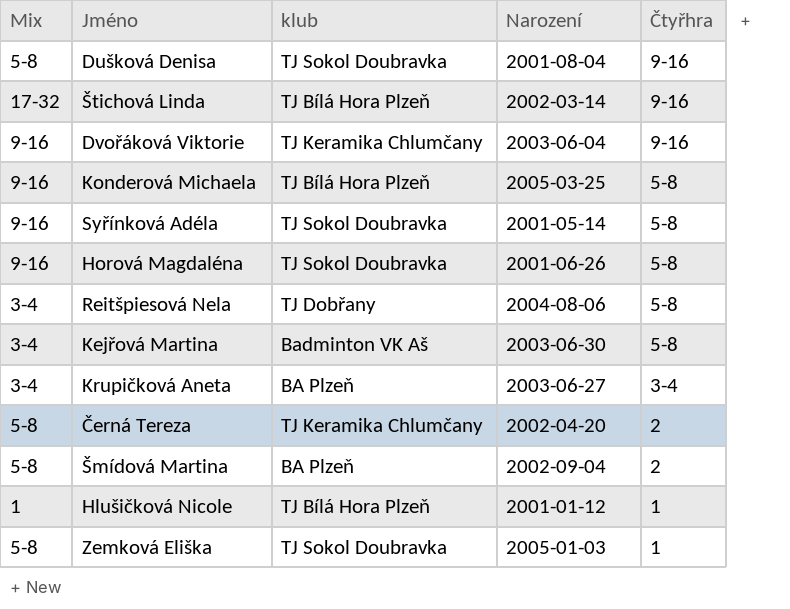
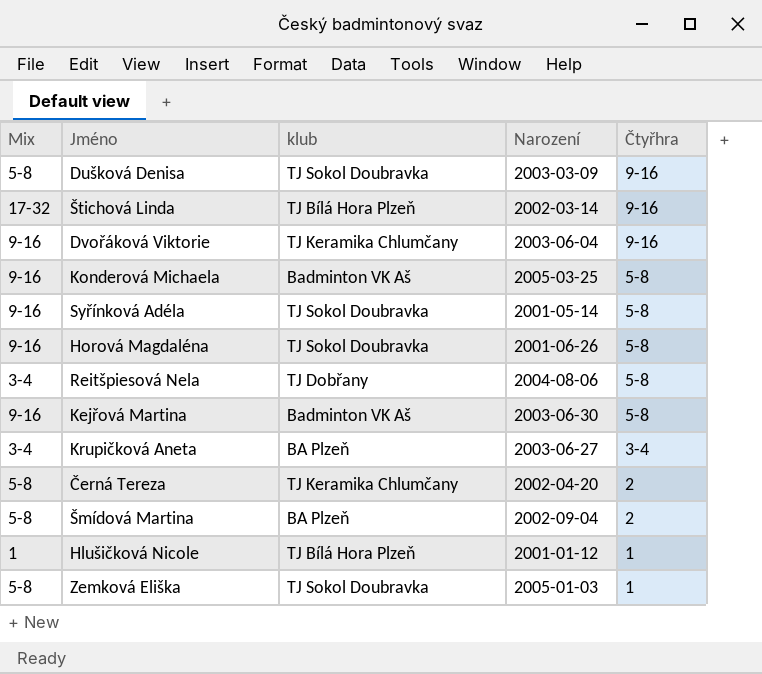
Dušková Denisa | Narození: 2001-08-04 -> 2003-03-09
Konderová Michaela | klub: TJ Bílá Hora Plzeň -> Badminton VK Aš
Kejřová Martina | Mix: 3-4 -> 9-16

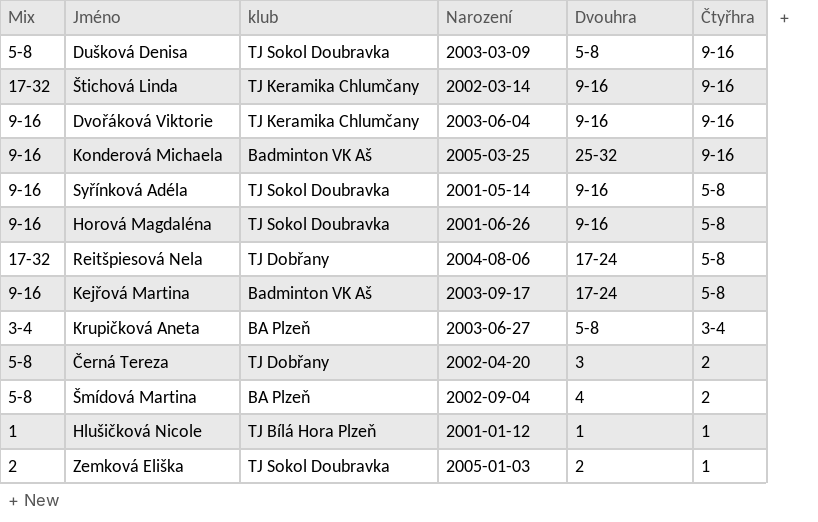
column Dvouhra | position: none -> 5
Štichová Linda | klub: TJ Bílá Hora Plzeň -> TJ Keramika Chlumčany
Konderová Michaela | Čtyřhra: 5-8 -> 9-16
Reitšpiesová Nela | Mix: 3-4 -> 17-32
Kejřová Martina | Narození: 2003-06-30 -> 2003-09-17
Černá Tereza | klub: TJ Keramika Chlumčany -> TJ Dobřany
Zemková Eliška | Mix: 5-8 -> 2

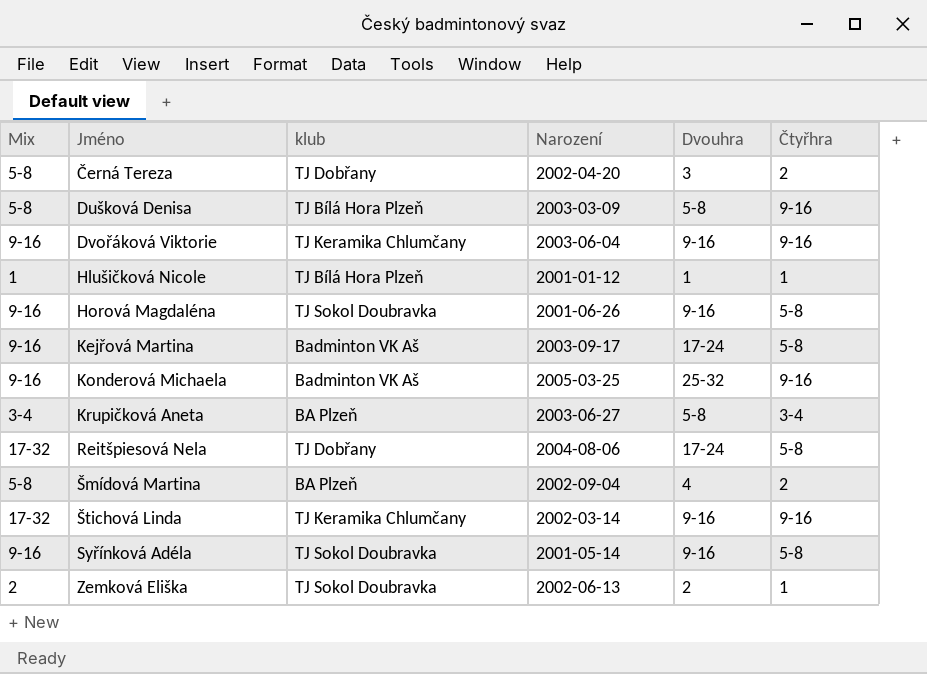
row order: Čtyřhra descending -> Jméno ascending
Dušková Denisa | klub: TJ Sokol Doubravka -> TJ Bílá Hora Plzeň
Zemková Eliška | Narození: 2005-01-03 -> 2002-06-13

